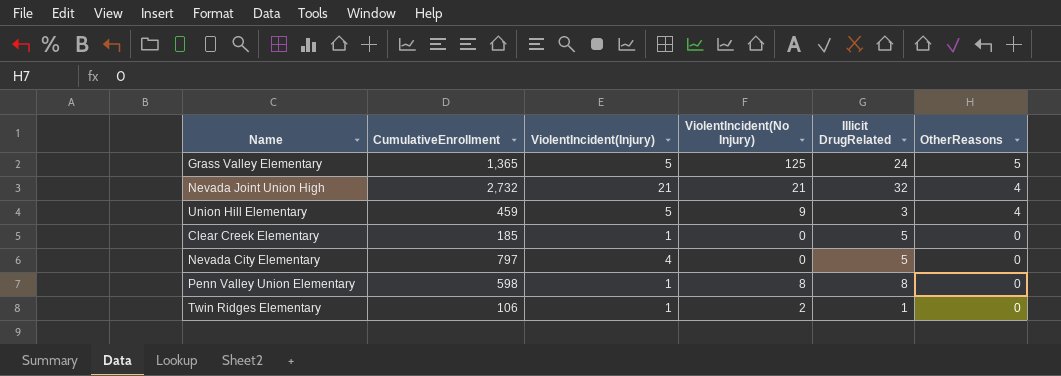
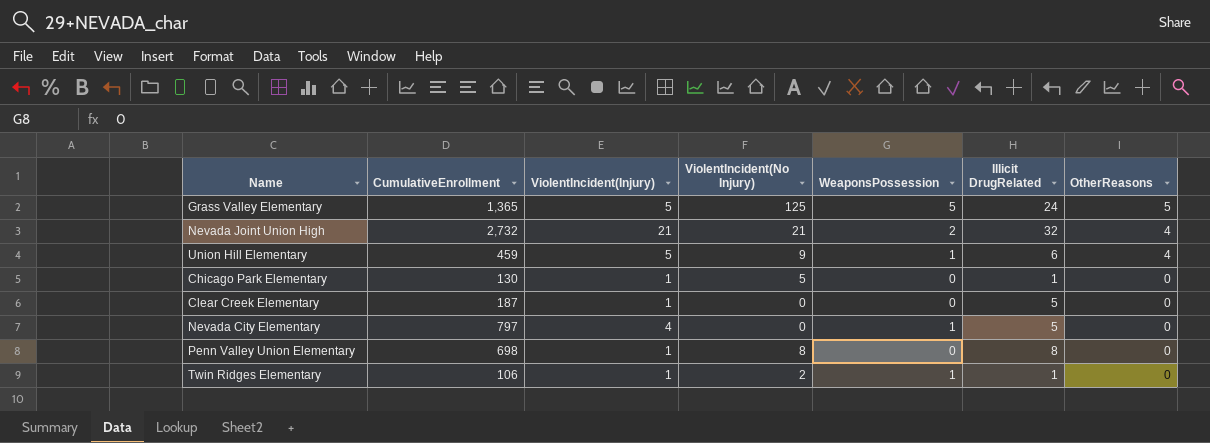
column WeaponsPossession | position: none -> 5
Union Hill Elementary | Illicit DrugRelated: 3 -> 6
row Chicago Park Elementary: none -> 130 | 1 | 5 | 0 | 1 | 0
Clear Creek Elementary | CumulativeEnrollment: 185 -> 187
Penn Valley Union Elementary | CumulativeEnrollment: 598 -> 698

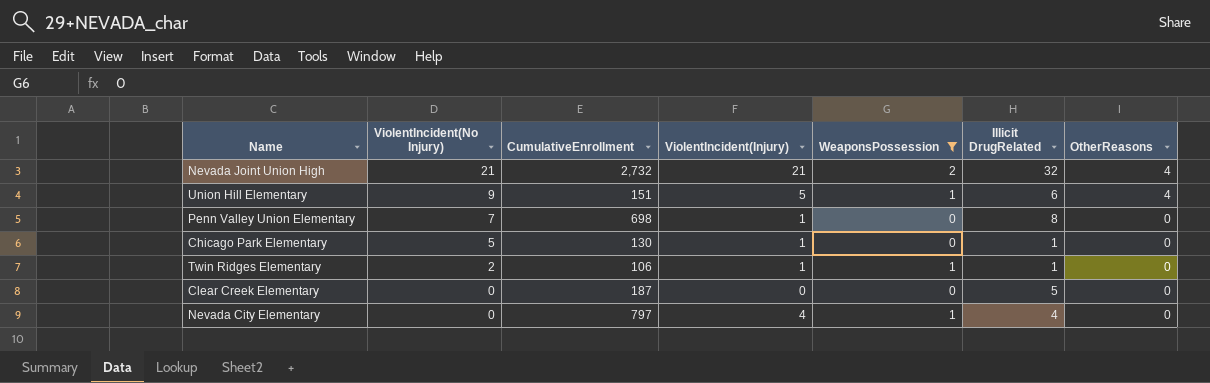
filter: none -> WeaponsPossession != 5
row order: OtherReasons descending -> ViolentIncident(No Injury) descending
column ViolentIncident(No Injury) | position: 4 -> 2
Union Hill Elementary | CumulativeEnrollment: 459 -> 151
Penn Valley Union Elementary | ViolentIncident(No Injury): 8 -> 7
Clear Creek Elementary | ViolentIncident(Injury): 1 -> 0
Nevada City Elementary | Illicit DrugRelated: 5 -> 4

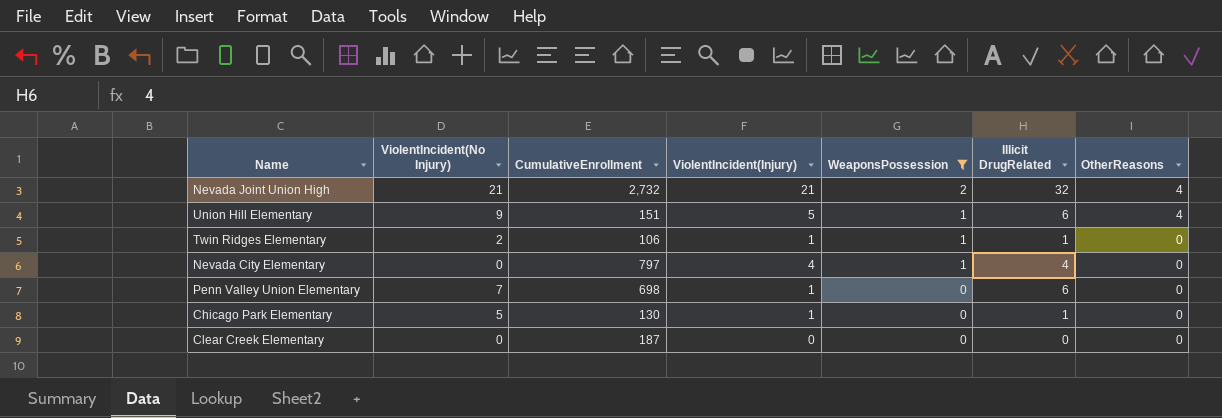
row order: ViolentIncident(No Injury) descending -> WeaponsPossession descending
Penn Valley Union Elementary | Illicit DrugRelated: 8 -> 6
Clear Creek Elementary | Illicit DrugRelated: 5 -> 0

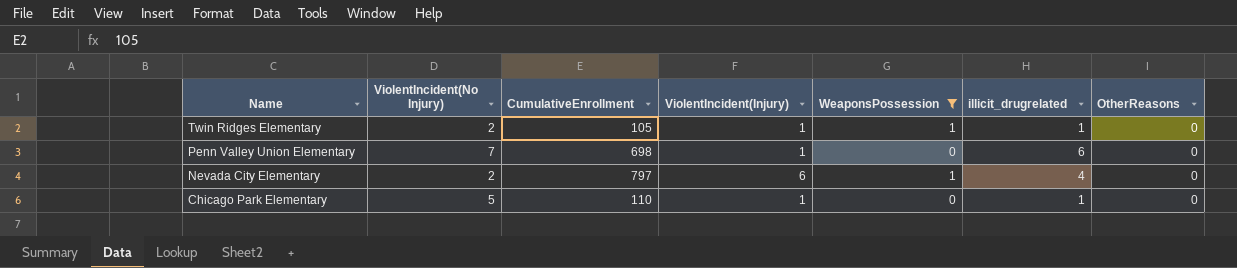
row order: WeaponsPossession descending -> Name descending
column name: Illicit DrugRelated -> illicit_drugrelated
row Nevada Joint Union High: 21 | 2,732 | 21 | 2 | 32 | 4 -> none
row Union Hill Elementary: 9 | 151 | 5 | 1 | 6 | 4 -> none
row Clear Creek Elementary: 0 | 187 | 0 | 0 | 0 | 0 -> none
Twin Ridges Elementary | CumulativeEnrollment: 106 -> 105
Nevada City Elementary | ViolentIncident(No Injury): 0 -> 2
Nevada City Elementary | ViolentIncident(Injury): 4 -> 6
Chicago Park Elementary | CumulativeEnrollment: 130 -> 110

